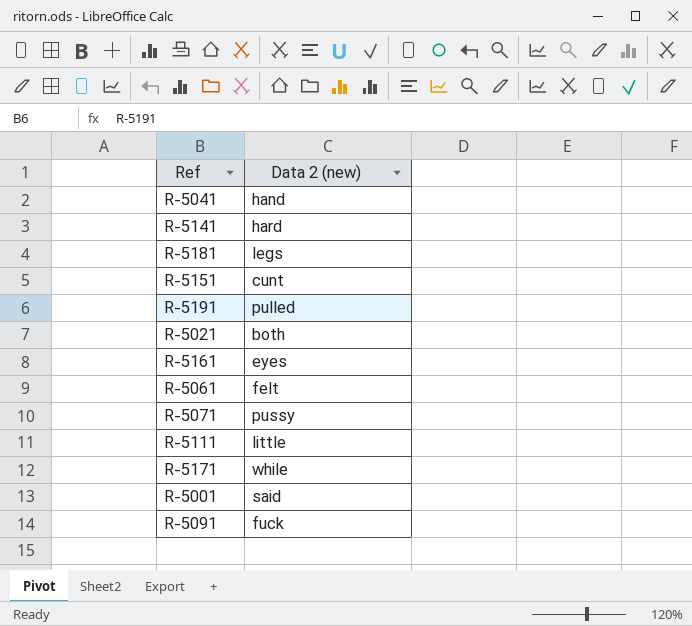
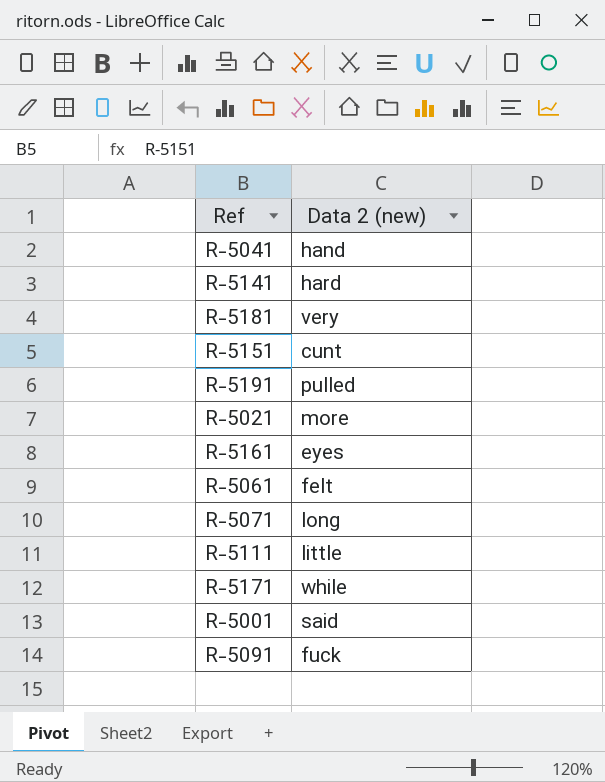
R-5181 | Data 2 (new): legs -> very
R-5021 | Data 2 (new): both -> more
R-5071 | Data 2 (new): pussy -> long

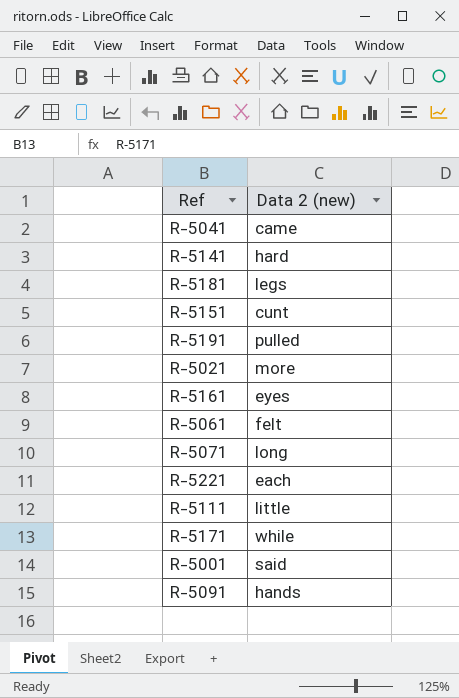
R-5041 | Data 2 (new): hand -> came
R-5181 | Data 2 (new): very -> legs
row R-5221: none -> each
R-5091 | Data 2 (new): fuck -> hands

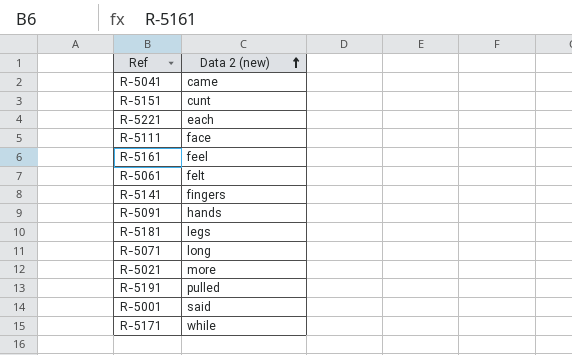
row order: none -> Data 2 (new) ascending
R-5111 | Data 2 (new): little -> face
R-5161 | Data 2 (new): eyes -> feel
R-5141 | Data 2 (new): hard -> fingers

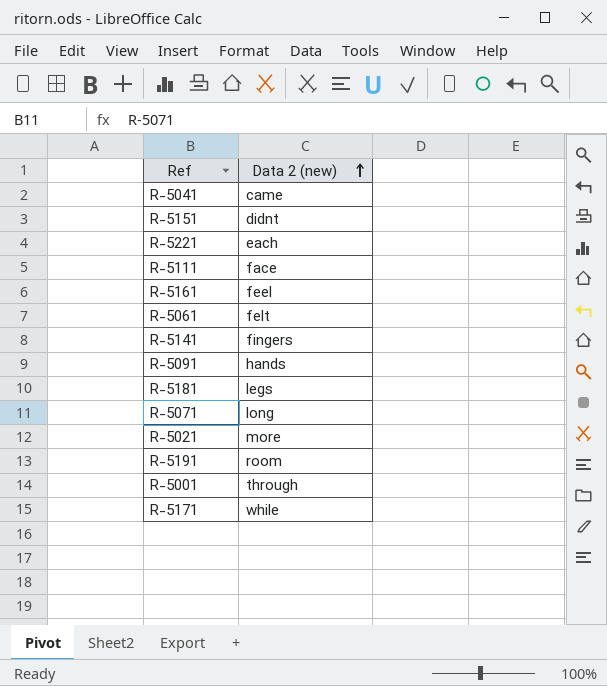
R-5151 | Data 2 (new): cunt -> didnt
R-5191 | Data 2 (new): pulled -> room
R-5001 | Data 2 (new): said -> through

